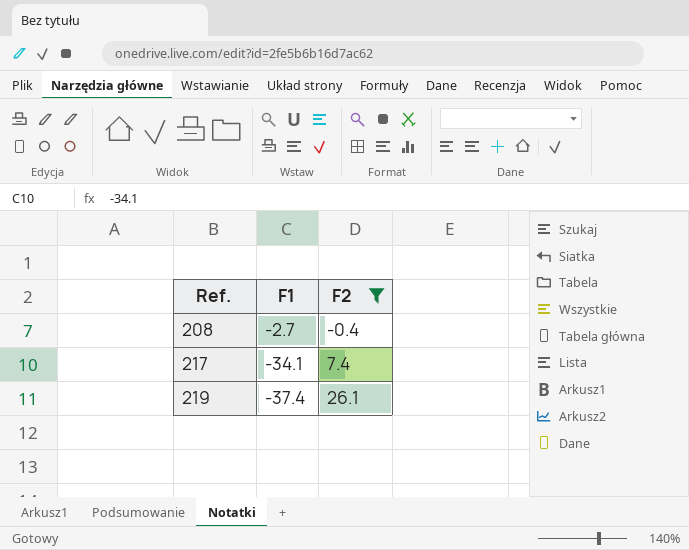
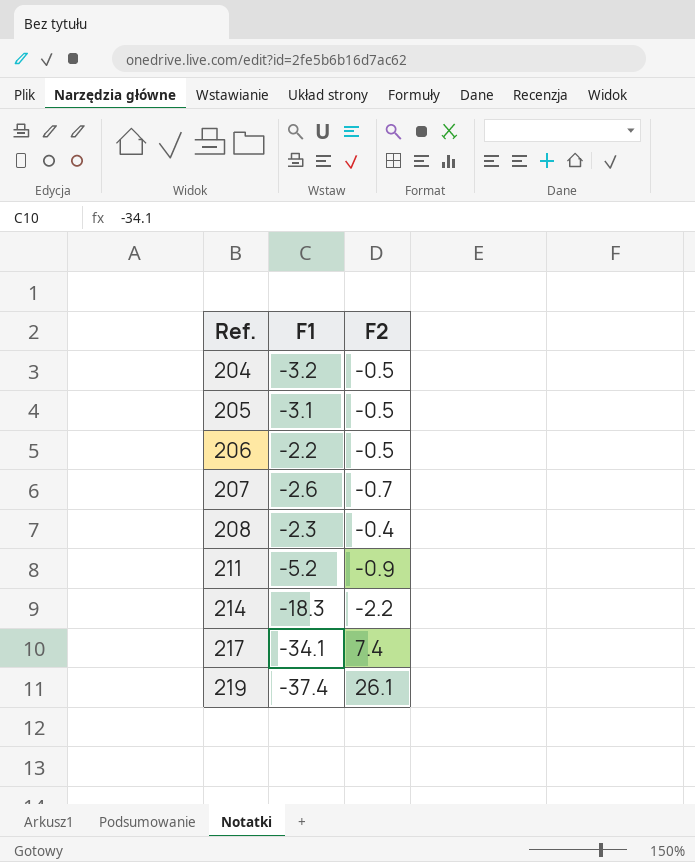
filter: F2 >= -0.4 -> none
208 | F1: -2.7 -> -2.3

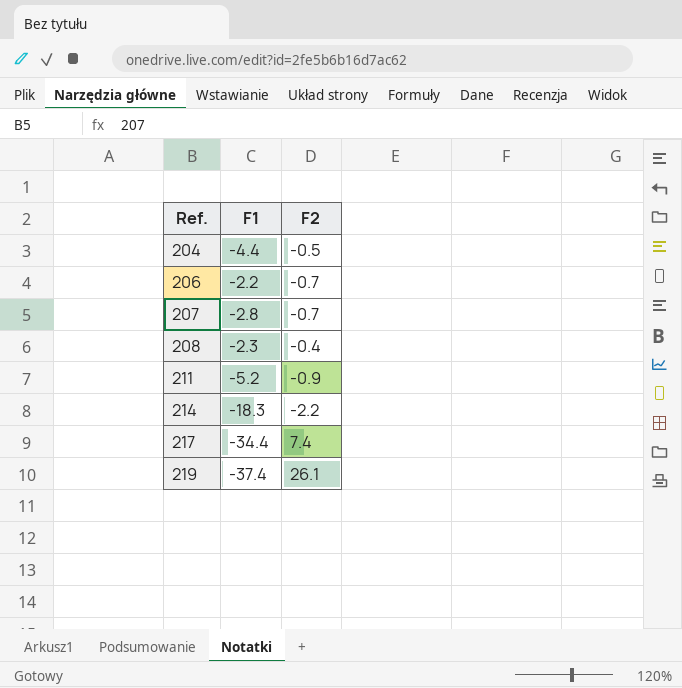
row 205: -3.1 | -0.5 -> none
204 | F1: -3.2 -> -4.4
206 | F2: -0.5 -> -0.7
207 | F1: -2.6 -> -2.8
217 | F1: -34.1 -> -34.4

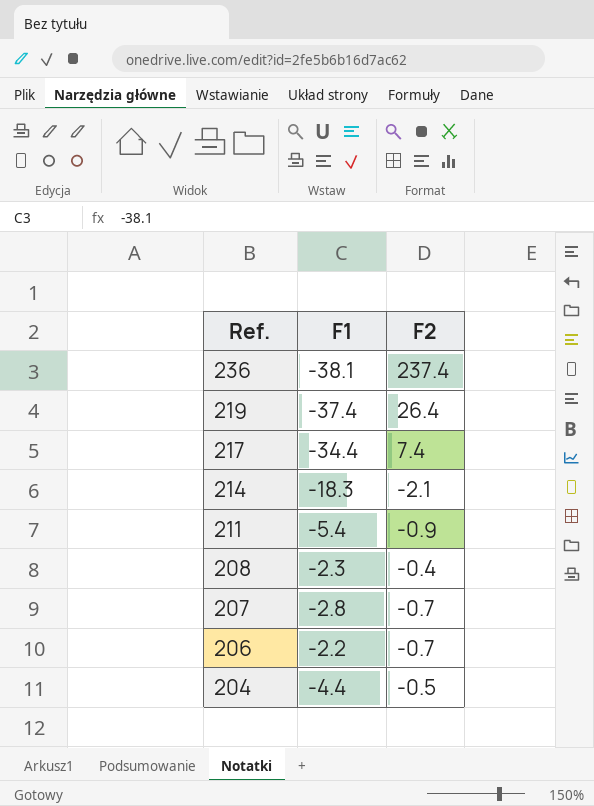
row order: Ref. ascending -> Ref. descending
row 236: none -> -38.1 | 237.4
219 | F2: 26.1 -> 26.4
214 | F2: -2.2 -> -2.1
211 | F1: -5.2 -> -5.4

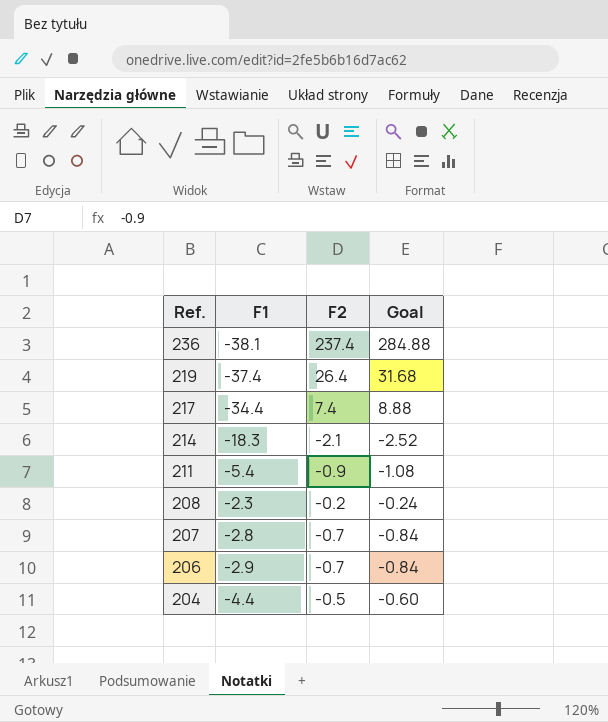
column Goal | formula: none -> [F2] * 1.2
208 | F2: -0.4 -> -0.2
206 | F1: -2.2 -> -2.9

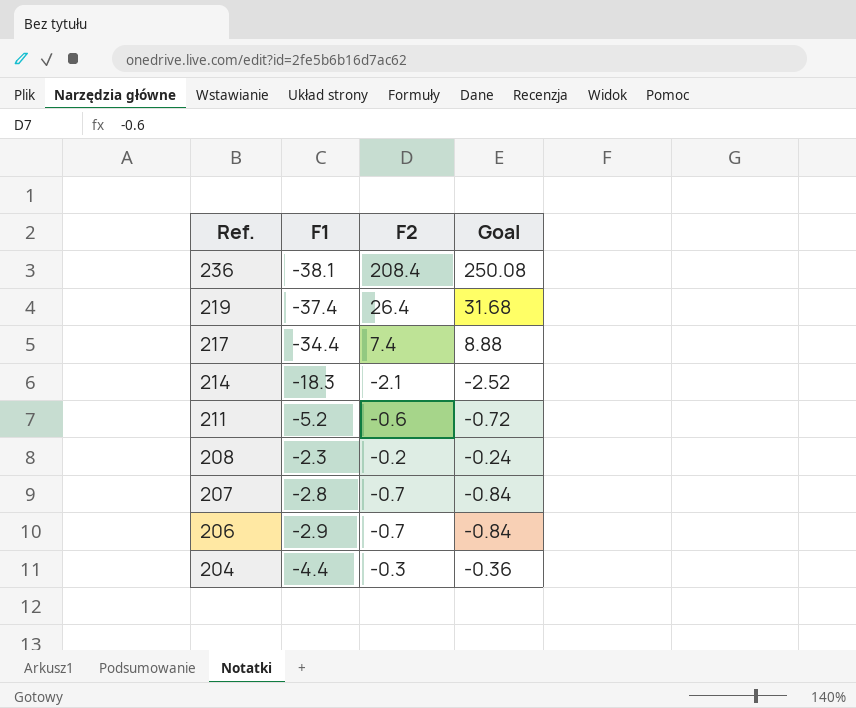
236 | F2: 237.4 -> 208.4
236 | Goal: 284.88 -> 250.08
211 | F1: -5.4 -> -5.2
211 | F2: -0.9 -> -0.6
211 | Goal: -1.08 -> -0.72
204 | F2: -0.5 -> -0.3
204 | Goal: -0.60 -> -0.36

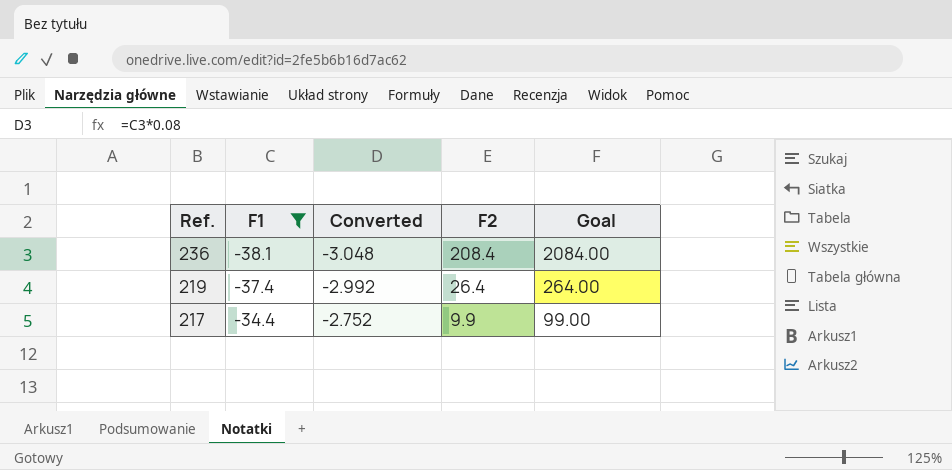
filter: none -> F1 <= -34.4
column Converted | formula: none -> [F1] * 0.08
column Goal | formula: [F2] * 1.2 -> [F2] * 10
217 | F2: 7.4 -> 9.9

